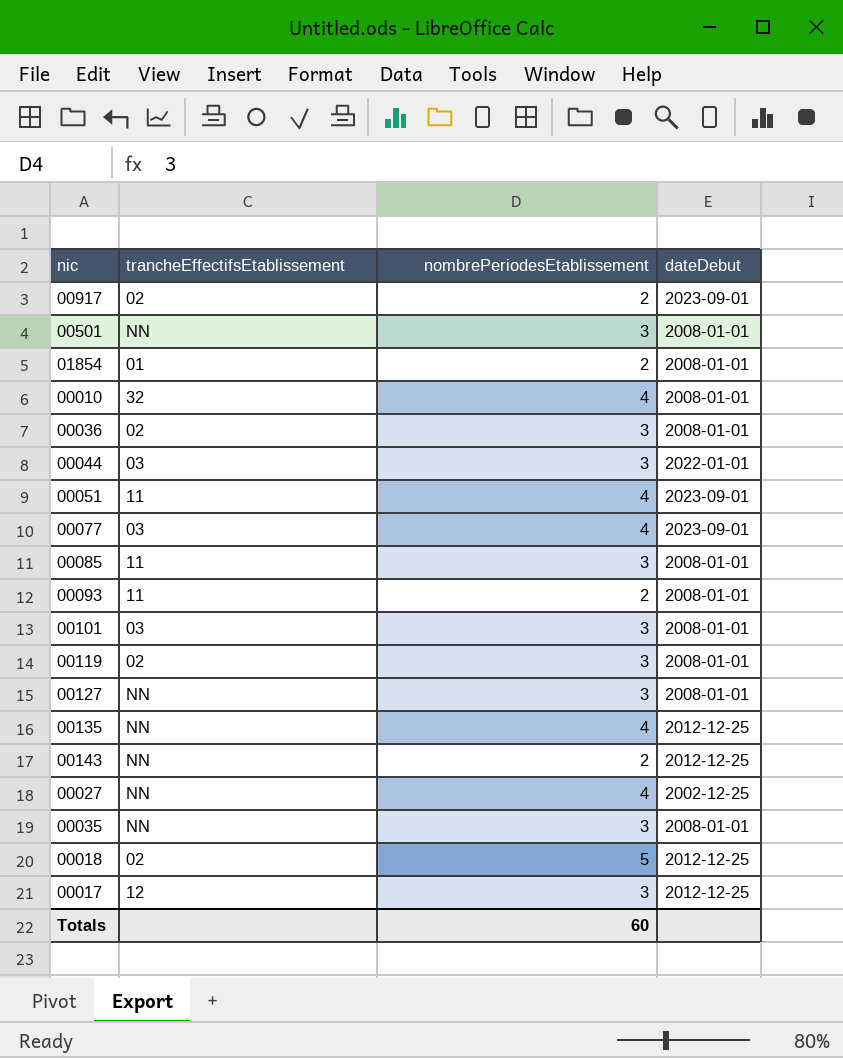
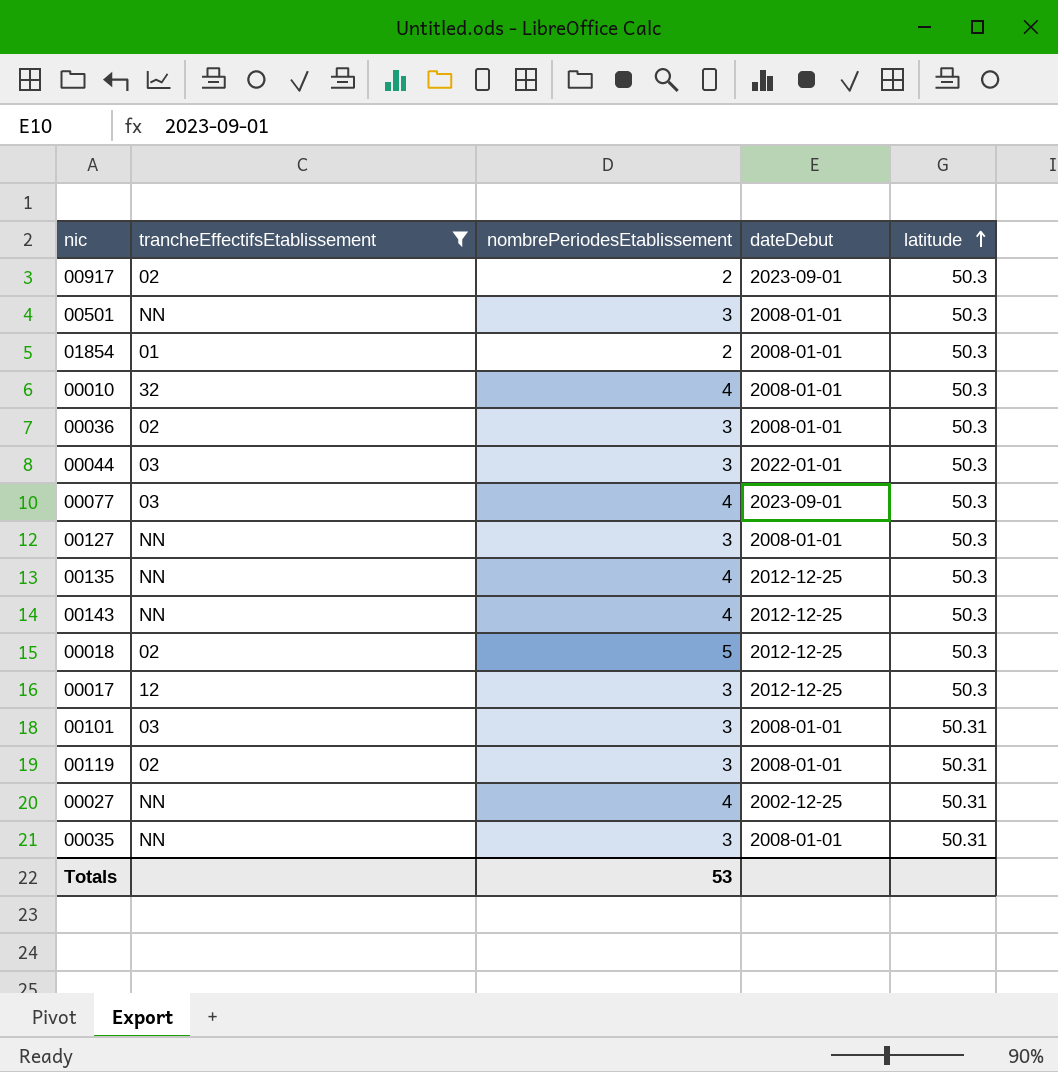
filter: none -> trancheEffectifsEtablissement != 11
row order: none -> latitude ascending
column latitude | position: none -> 5
00143 | nombrePeriodesEtablissement: 2 -> 4
Totals | nombrePeriodesEtablissement: 60 -> 53

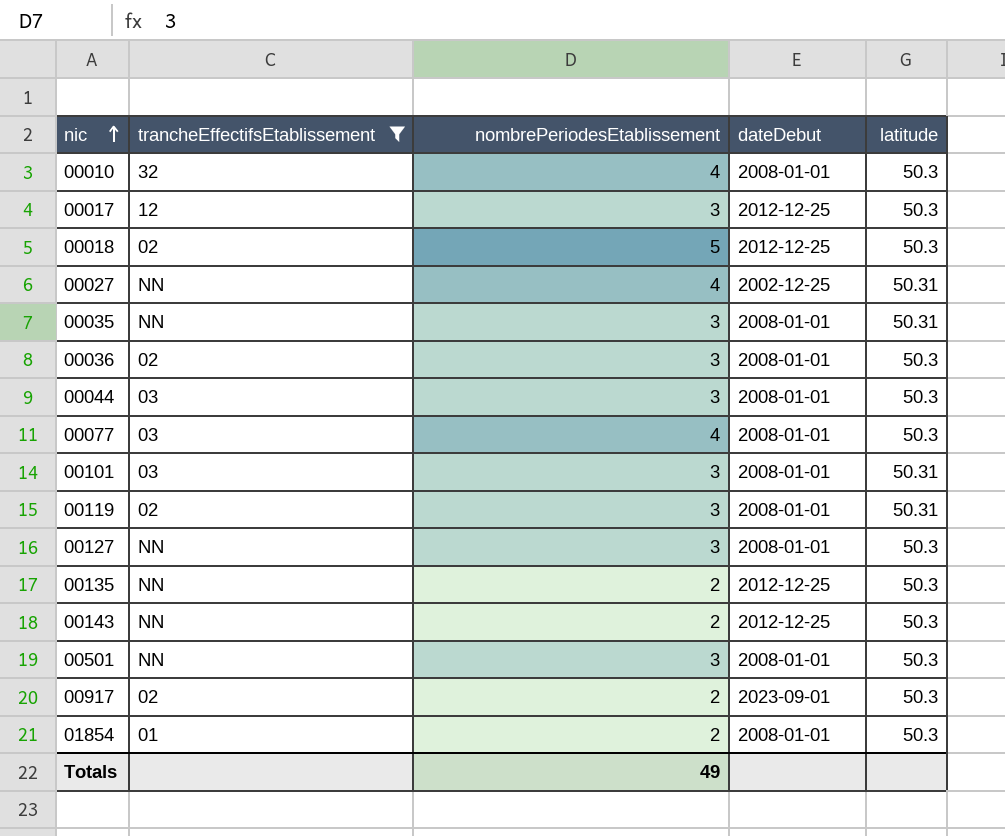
row order: latitude ascending -> nic ascending
00044 | dateDebut: 2022-01-01 -> 2008-01-01
00077 | dateDebut: 2023-09-01 -> 2008-01-01
00135 | nombrePeriodesEtablissement: 4 -> 2
00143 | nombrePeriodesEtablissement: 4 -> 2
Totals | nombrePeriodesEtablissement: 53 -> 49

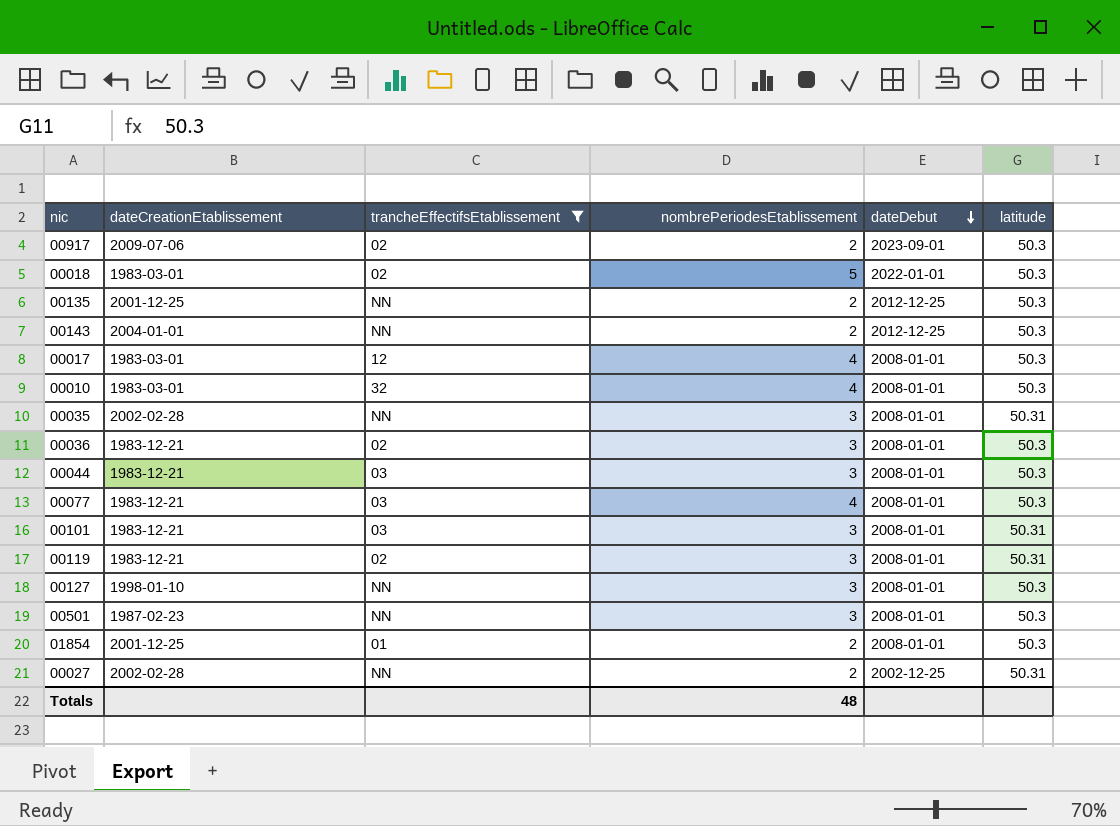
row order: nic ascending -> dateDebut descending
column dateCreationEtablissement | position: none -> 2
00018 | dateDebut: 2012-12-25 -> 2022-01-01
00017 | nombrePeriodesEtablissement: 3 -> 4
00017 | dateDebut: 2012-12-25 -> 2008-01-01
00027 | nombrePeriodesEtablissement: 4 -> 2
Totals | nombrePeriodesEtablissement: 49 -> 48

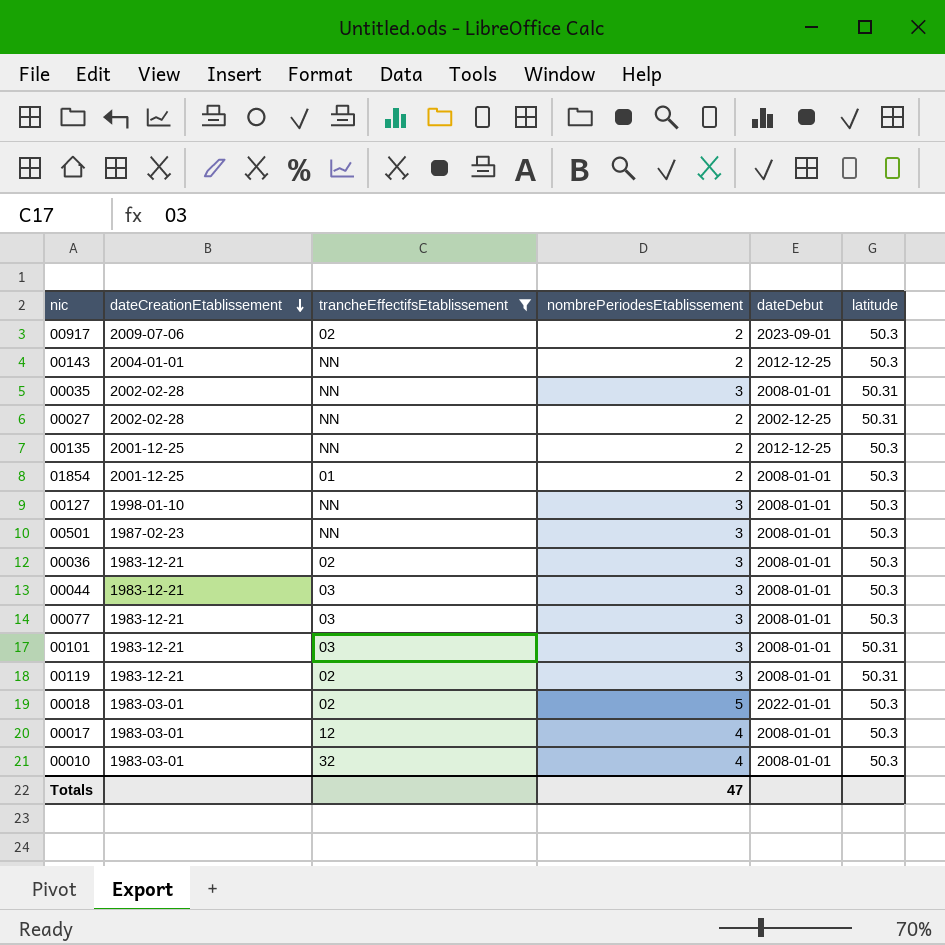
row order: dateDebut descending -> dateCreationEtablissement descending
00077 | nombrePeriodesEtablissement: 4 -> 3
Totals | nombrePeriodesEtablissement: 48 -> 47

